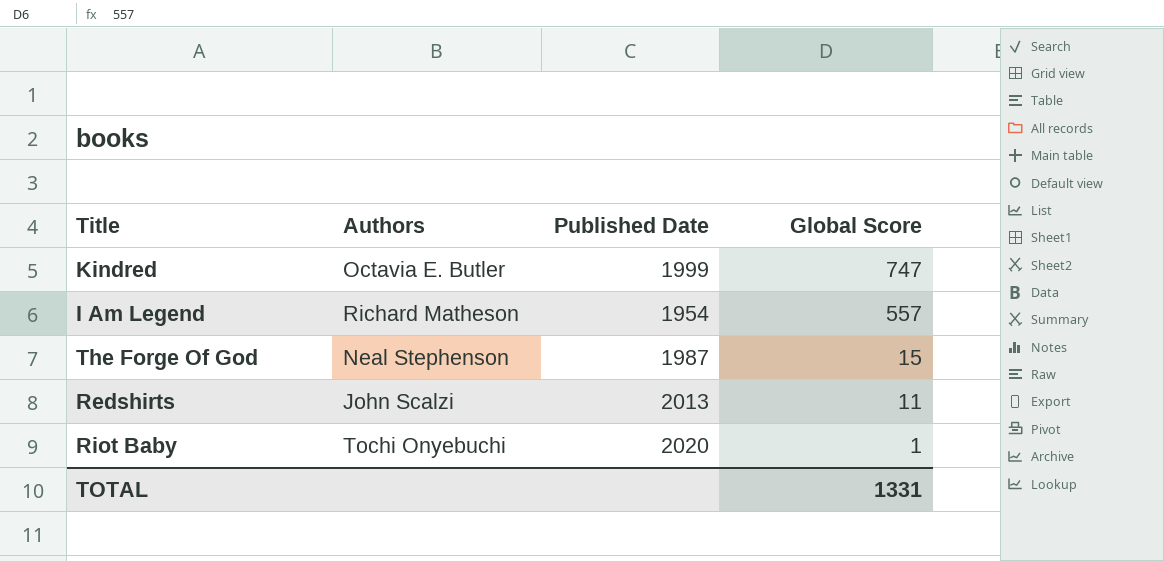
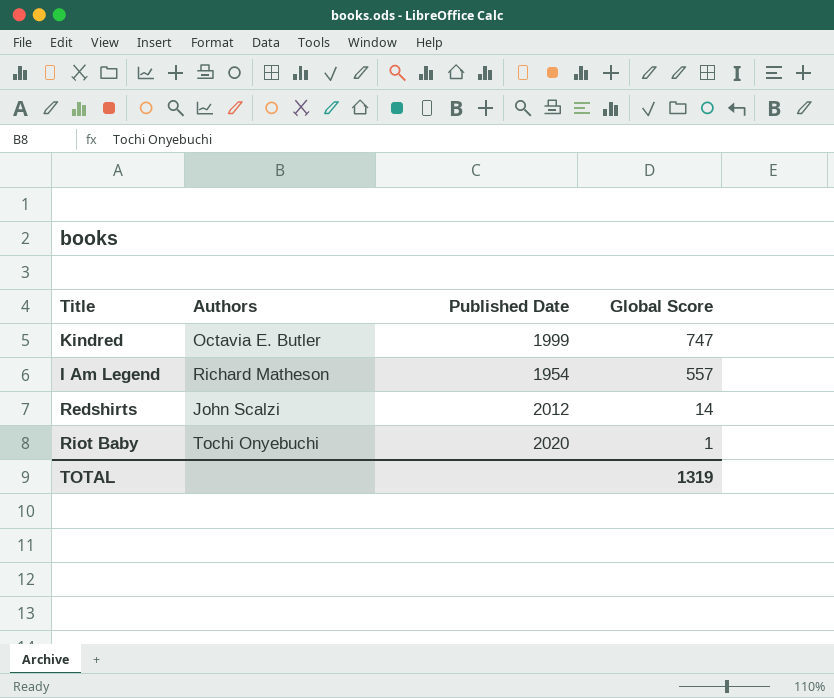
row The Forge Of God: Neal Stephenson | 1987 | 15 -> none
Redshirts | Published Date: 2013 -> 2012
Redshirts | Global Score: 11 -> 14
TOTAL | Global Score: 1331 -> 1319

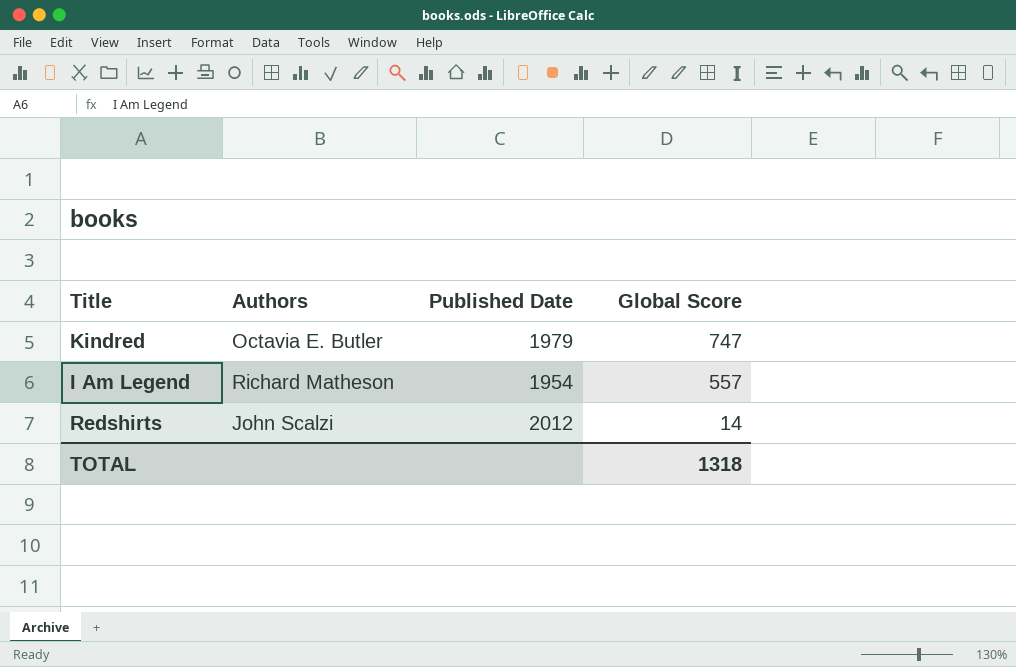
row Riot Baby: Tochi Onyebuchi | 2020 | 1 -> none
Kindred | Published Date: 1999 -> 1979
TOTAL | Global Score: 1319 -> 1318

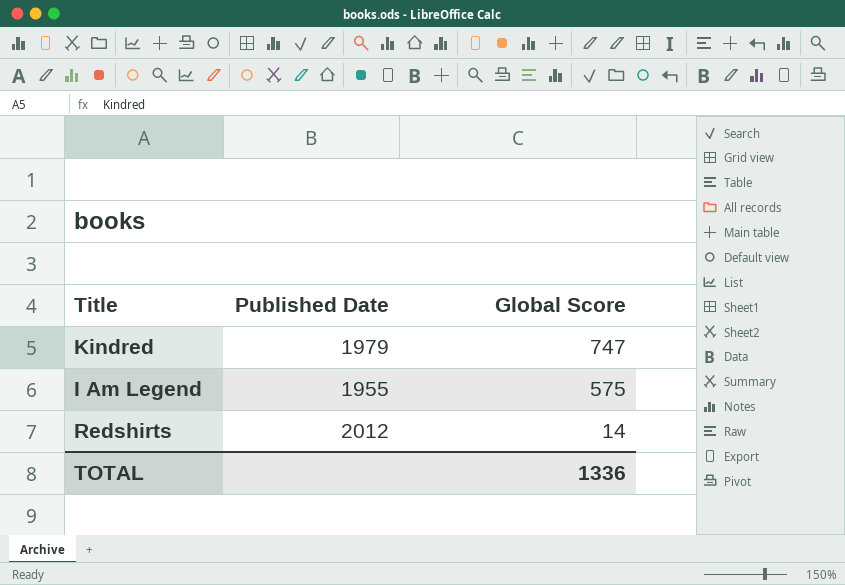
column Authors | position: 2 -> none
I Am Legend | Published Date: 1954 -> 1955
I Am Legend | Global Score: 557 -> 575
TOTAL | Global Score: 1318 -> 1336

